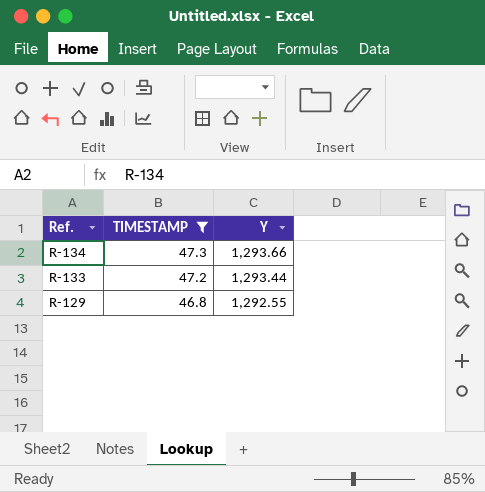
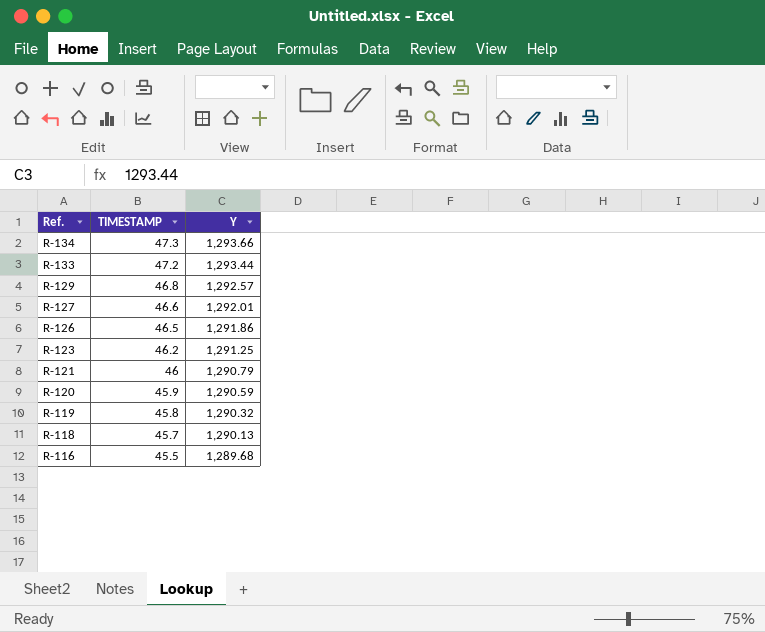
filter: TIMESTAMP >= 46.8 -> none
R-129 | Y: 1,292.55 -> 1,292.57

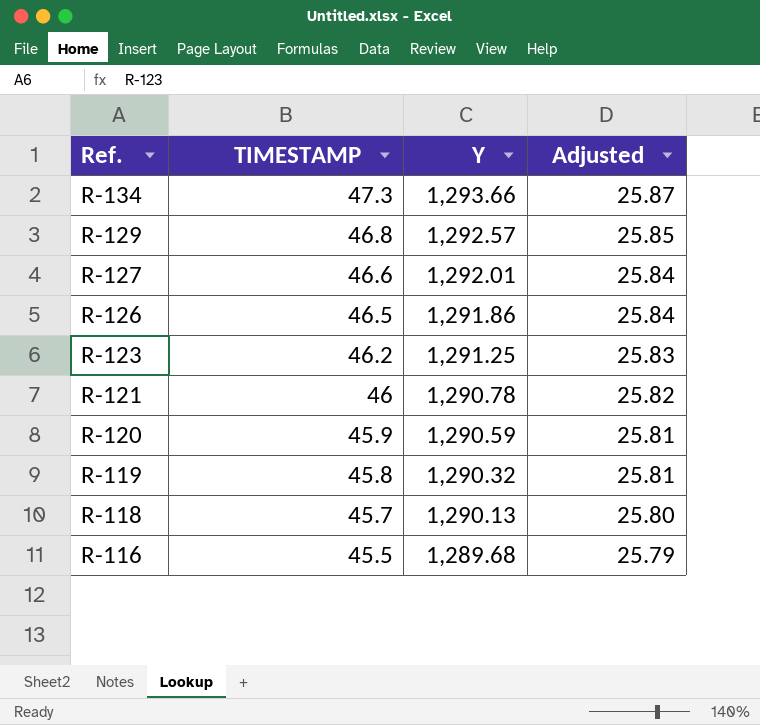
column Adjusted | formula: none -> [Y] * 0.02
row R-133: 47.2 | 1,293.44 -> none
R-121 | Y: 1,290.79 -> 1,290.78

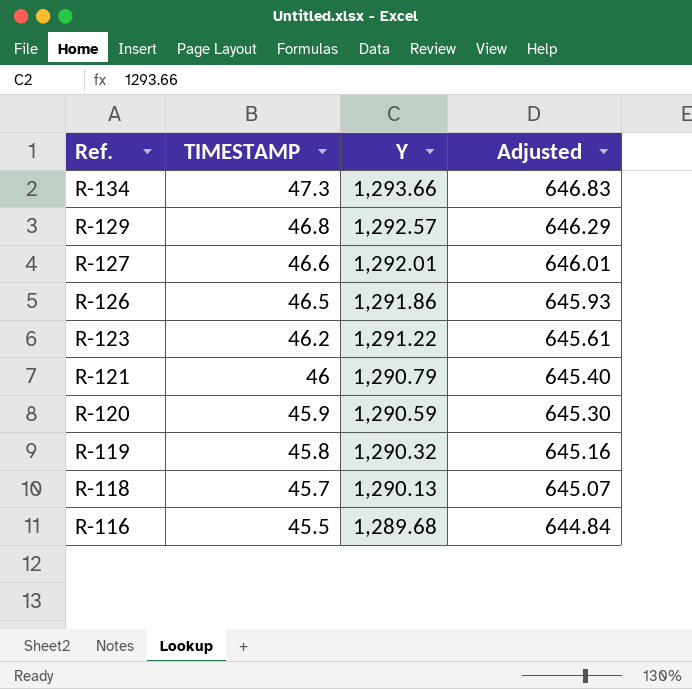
column Adjusted | formula: [Y] * 0.02 -> [Y] * 0.5
R-123 | Y: 1,291.25 -> 1,291.22
R-121 | Y: 1,290.78 -> 1,290.79

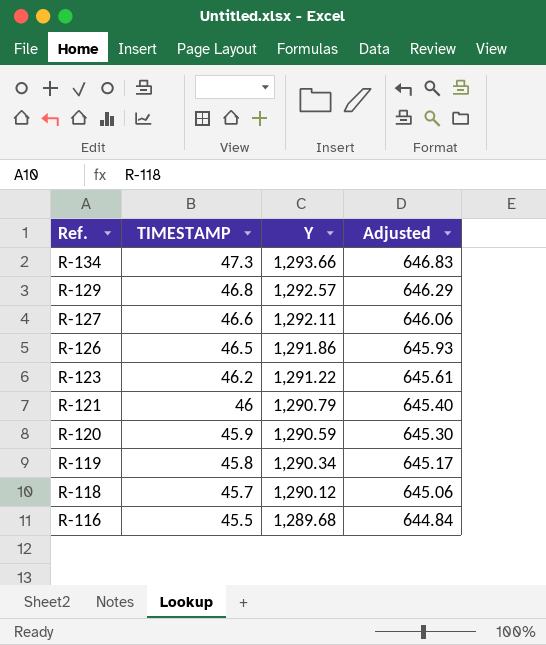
R-127 | Y: 1,292.01 -> 1,292.11
R-127 | Adjusted: 646.01 -> 646.06
R-119 | Y: 1,290.32 -> 1,290.34
R-119 | Adjusted: 645.16 -> 645.17
R-118 | Y: 1,290.13 -> 1,290.12
R-118 | Adjusted: 645.07 -> 645.06

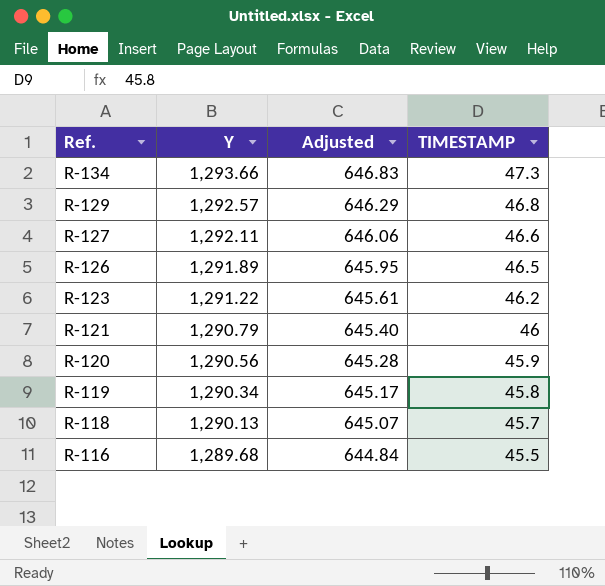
column TIMESTAMP | position: 2 -> 4
R-126 | Y: 1,291.86 -> 1,291.89
R-126 | Adjusted: 645.93 -> 645.95
R-120 | Y: 1,290.59 -> 1,290.56
R-120 | Adjusted: 645.30 -> 645.28
R-118 | Y: 1,290.12 -> 1,290.13
R-118 | Adjusted: 645.06 -> 645.07

